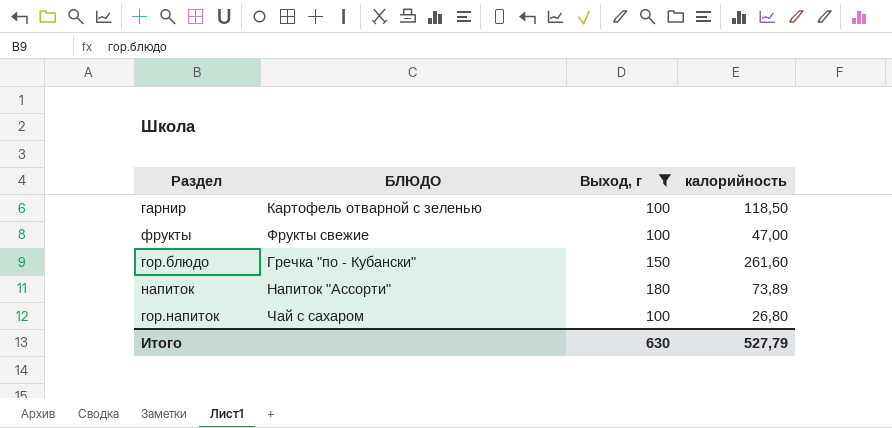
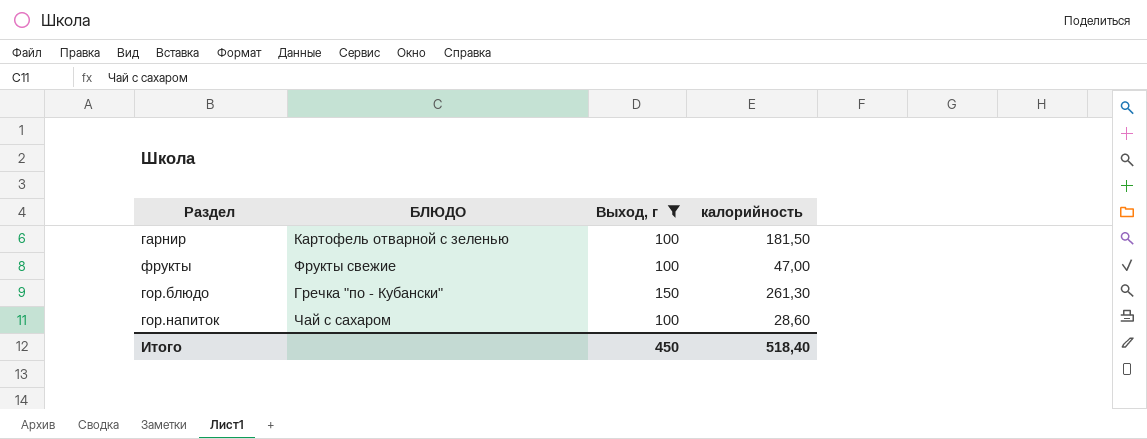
row напиток: Напиток "Ассорти" | 180 | 73,89 -> none
гарнир | калорийность: 118,50 -> 181,50
гор.блюдо | калорийность: 261,60 -> 261,30
гор.напиток | калорийность: 26,80 -> 28,60
Итого | Выход, г: 630 -> 450
Итого | калорийность: 527,79 -> 518,40

